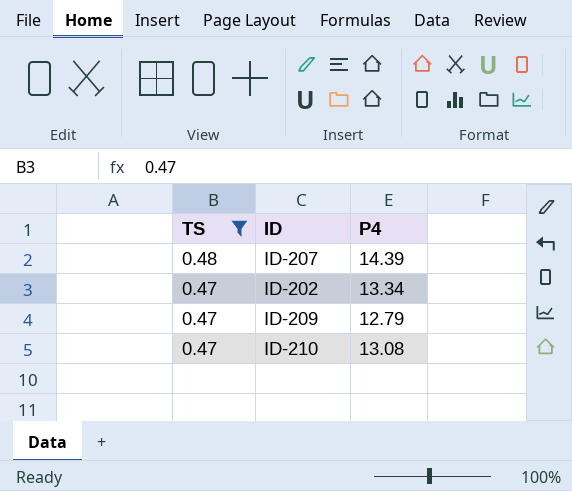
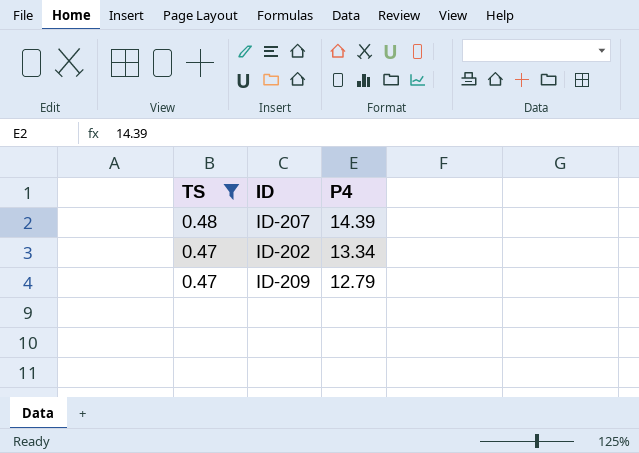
row ID-210: 0.47 | 13.08 -> none

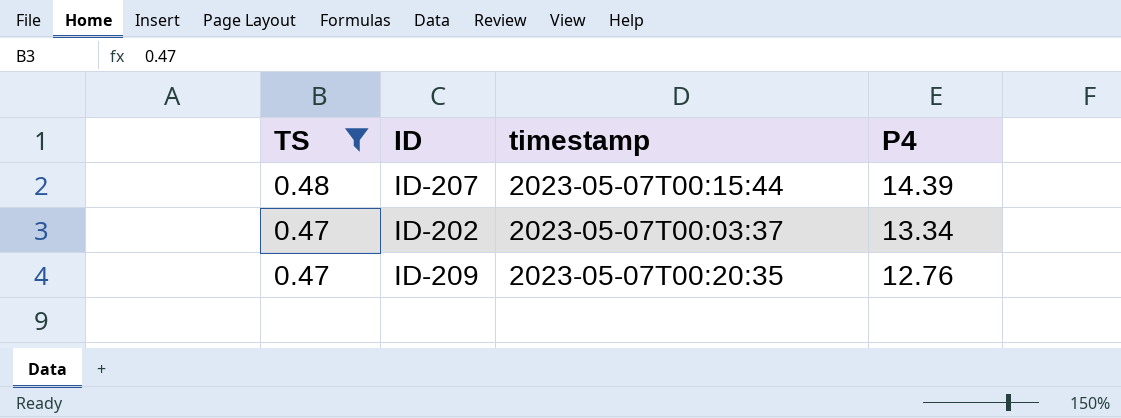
column timestamp | position: none -> 3
ID-209 | P4: 12.79 -> 12.76

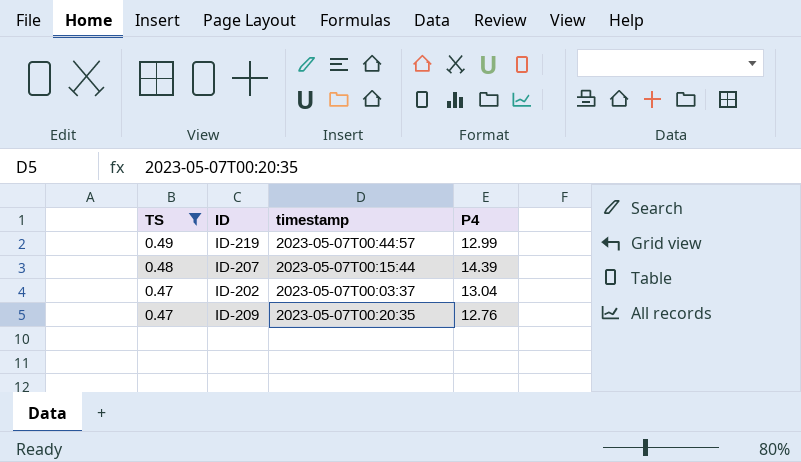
row ID-219: none -> 0.49 | 2023-05-07T00:44:57 | 12.99
ID-202 | P4: 13.34 -> 13.04

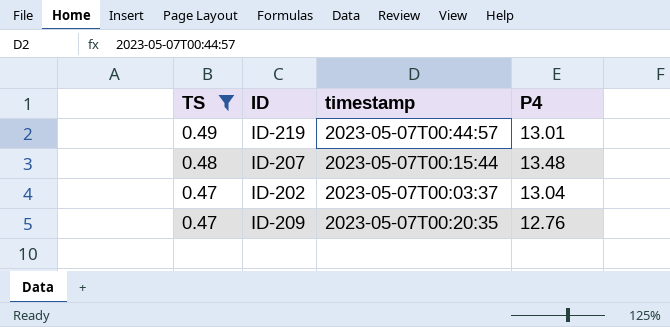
ID-219 | P4: 12.99 -> 13.01
ID-207 | P4: 14.39 -> 13.48

